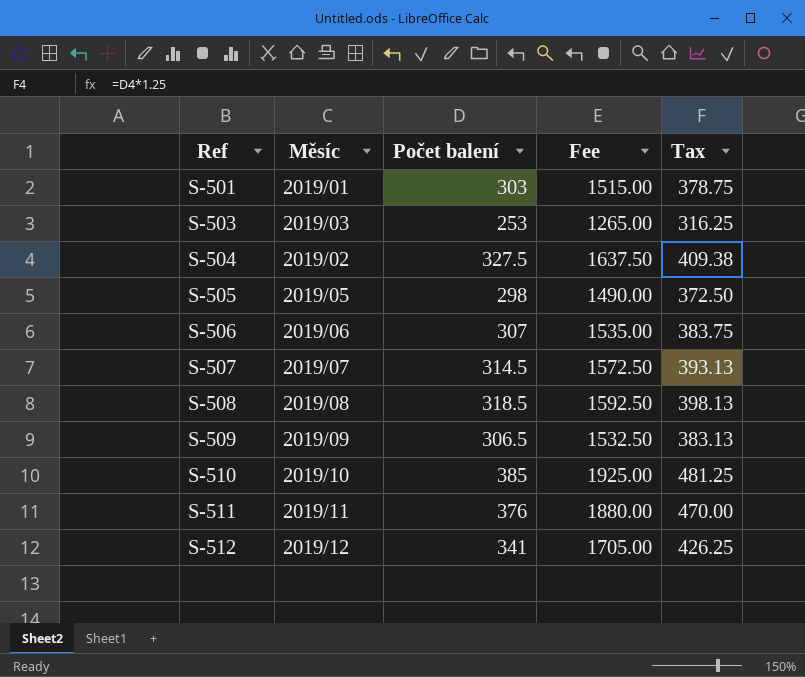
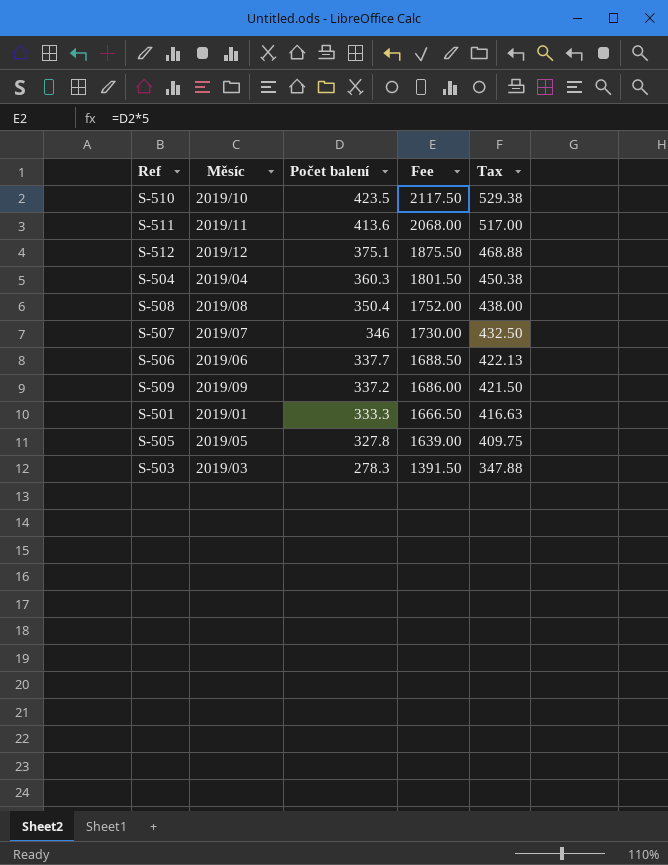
row order: Ref ascending -> Počet balení descending
S-510 | Počet balení: 385 -> 423.5
S-510 | Fee: 1925.00 -> 2117.50
S-510 | Tax: 481.25 -> 529.38
S-511 | Počet balení: 376 -> 413.6
S-511 | Fee: 1880.00 -> 2068.00
S-511 | Tax: 470.00 -> 517.00
S-512 | Počet balení: 341 -> 375.1
S-512 | Fee: 1705.00 -> 1875.50
S-512 | Tax: 426.25 -> 468.88
S-504 | Měsíc: 2019/02 -> 2019/04
S-504 | Počet balení: 327.5 -> 360.3
S-504 | Fee: 1637.50 -> 1801.50
S-504 | Tax: 409.38 -> 450.38
S-508 | Počet balení: 318.5 -> 350.4
S-508 | Fee: 1592.50 -> 1752.00
S-508 | Tax: 398.13 -> 438.00
S-507 | Počet balení: 314.5 -> 346
S-507 | Fee: 1572.50 -> 1730.00
S-507 | Tax: 393.13 -> 432.50
S-506 | Počet balení: 307 -> 337.7
S-506 | Fee: 1535.00 -> 1688.50
S-506 | Tax: 383.75 -> 422.13
S-509 | Počet balení: 306.5 -> 337.2
S-509 | Fee: 1532.50 -> 1686.00
S-509 | Tax: 383.13 -> 421.50
S-501 | Počet balení: 303 -> 333.3
S-501 | Fee: 1515.00 -> 1666.50
S-501 | Tax: 378.75 -> 416.63
S-505 | Počet balení: 298 -> 327.8
S-505 | Fee: 1490.00 -> 1639.00
S-505 | Tax: 372.50 -> 409.75
S-503 | Počet balení: 253 -> 278.3
S-503 | Fee: 1265.00 -> 1391.50
S-503 | Tax: 316.25 -> 347.88

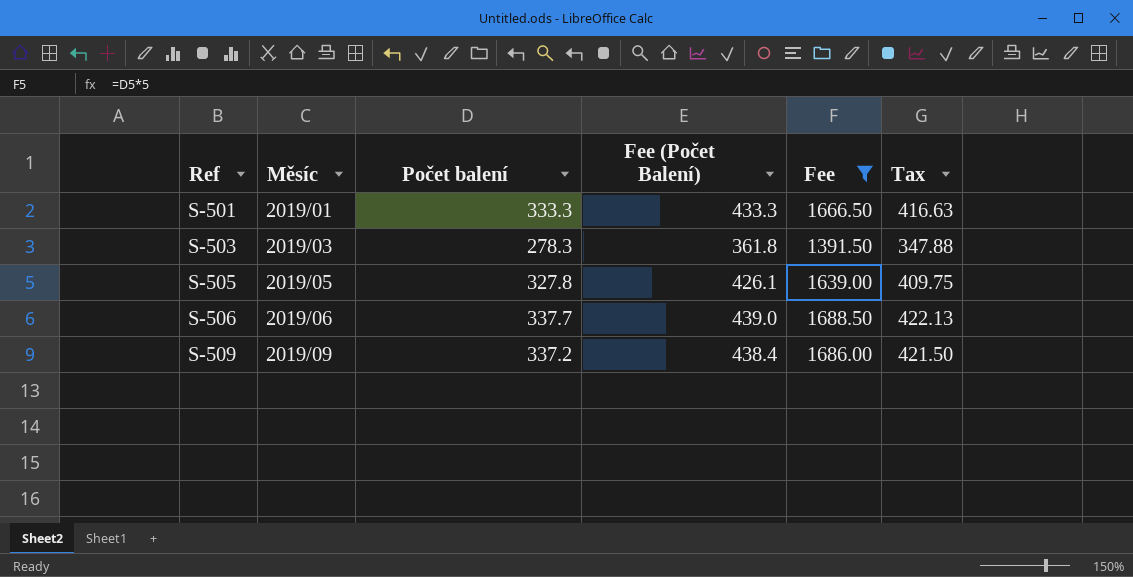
filter: none -> Fee <= 1688.50
row order: Počet balení descending -> Ref ascending
column Fee (Počet Balení) | formula: none -> [Počet balení] * 1.3

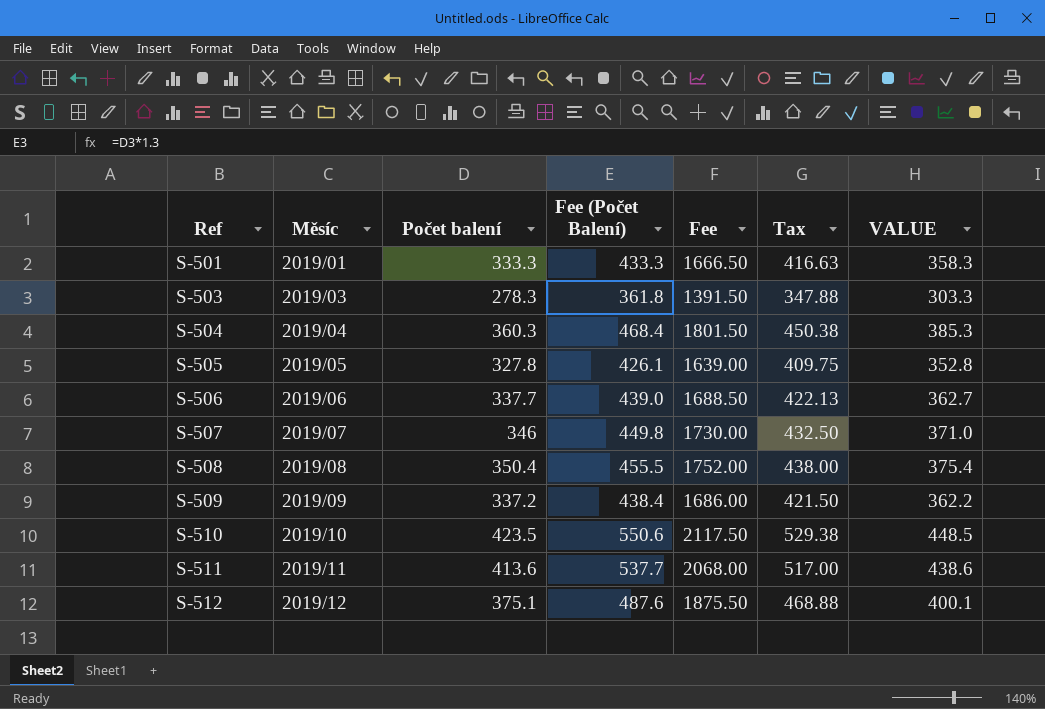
filter: Fee <= 1688.50 -> none
column VALUE | formula: none -> [Počet balení] + 25

